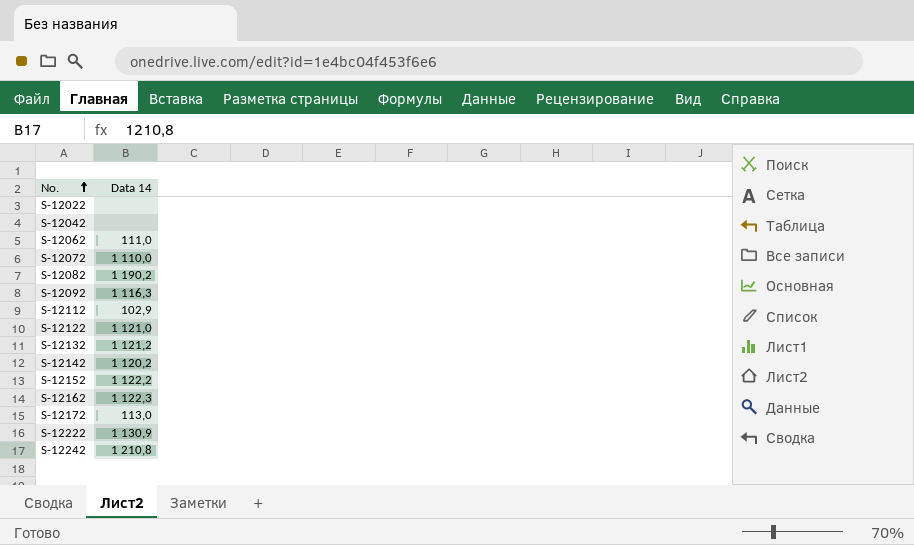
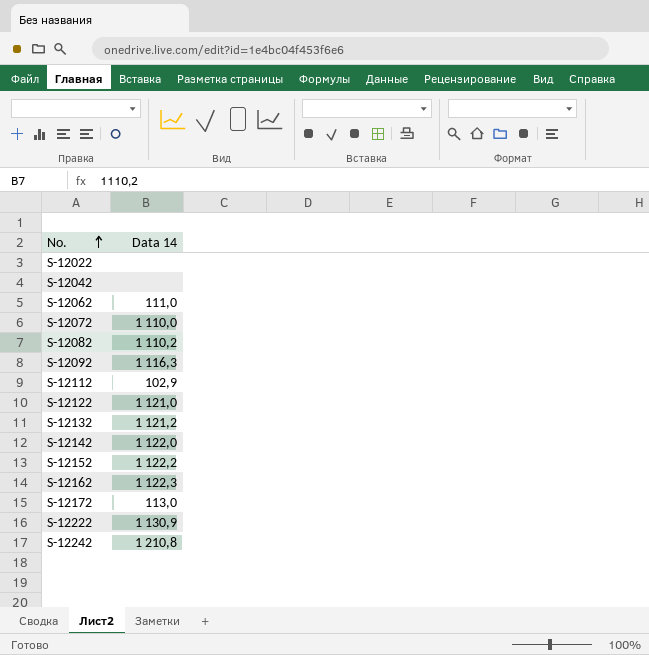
S-12082 | Data 14: 1 190,2 -> 1 110,2
S-12142 | Data 14: 1 120,2 -> 1 122,0

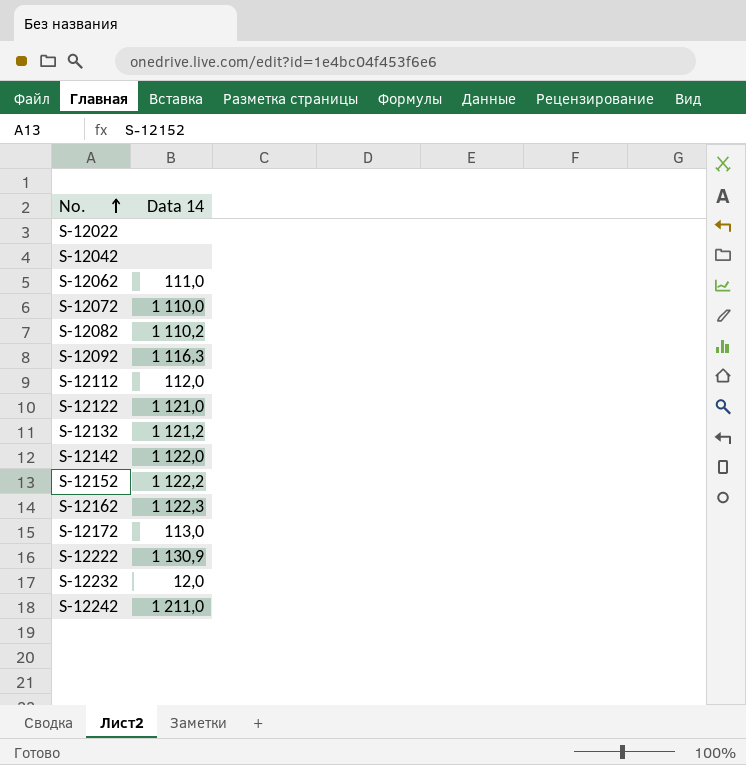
S-12112 | Data 14: 102,9 -> 112,0
row S-12232: none -> 12,0
S-12242 | Data 14: 1 210,8 -> 1 211,0

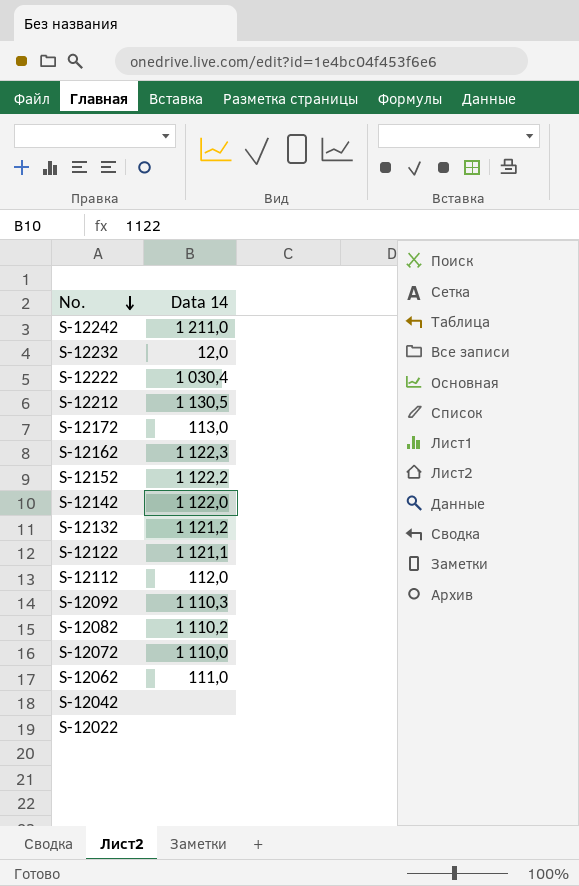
row order: No. ascending -> No. descending
S-12222 | Data 14: 1 130,9 -> 1 030,4
row S-12212: none -> 1 130,5
S-12122 | Data 14: 1 121,0 -> 1 121,1
S-12092 | Data 14: 1 116,3 -> 1 110,3

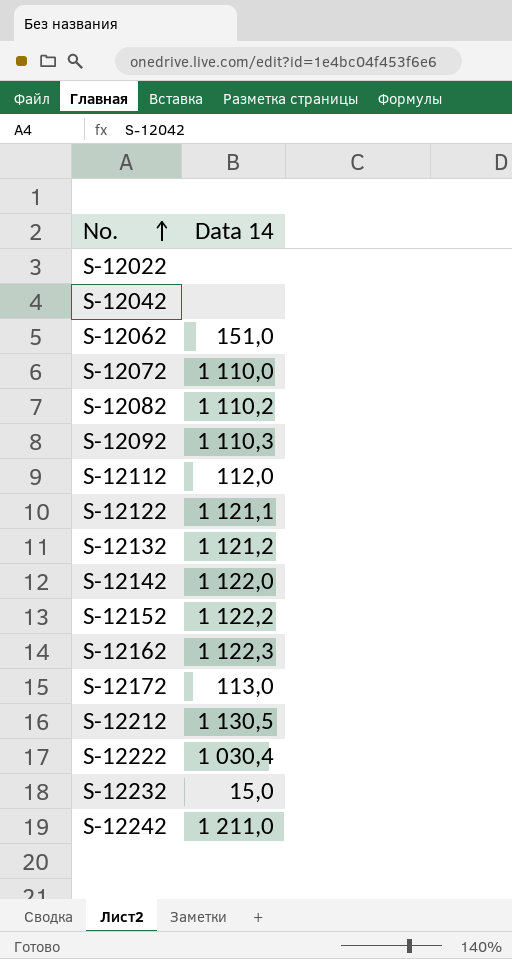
row order: No. descending -> No. ascending
S-12062 | Data 14: 111,0 -> 151,0
S-12232 | Data 14: 12,0 -> 15,0

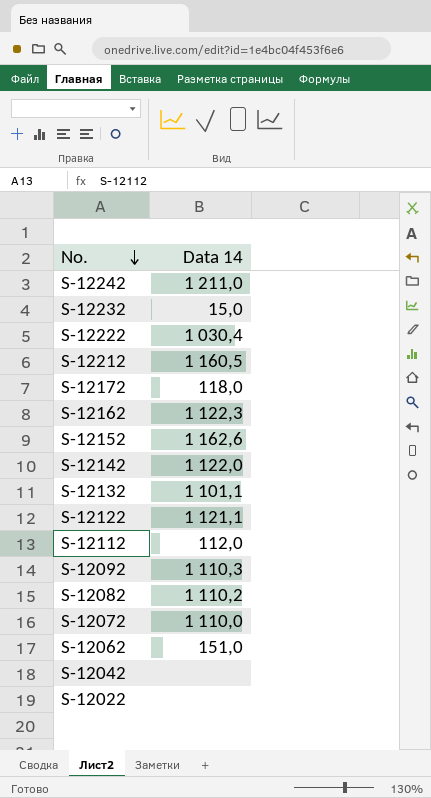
row order: No. ascending -> No. descending
S-12212 | Data 14: 1 130,5 -> 1 160,5
S-12172 | Data 14: 113,0 -> 118,0
S-12152 | Data 14: 1 122,2 -> 1 162,6
S-12132 | Data 14: 1 121,2 -> 1 101,1

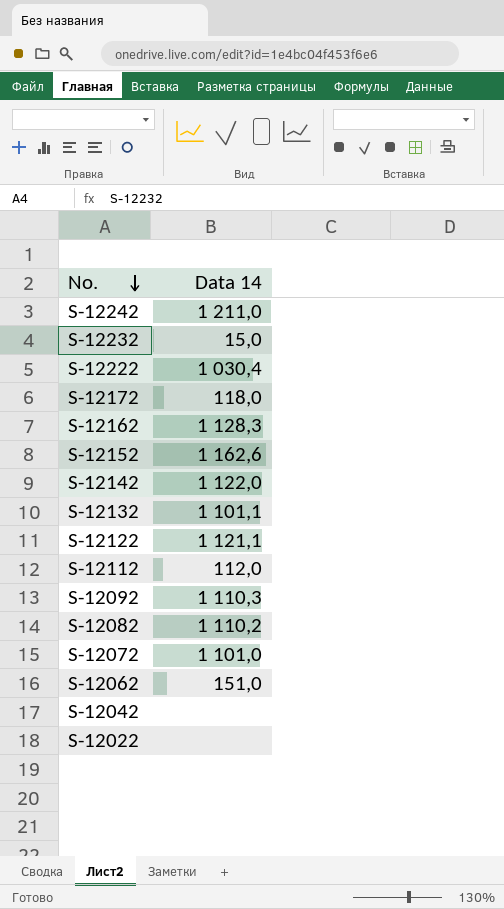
row S-12212: 1 160,5 -> none
S-12162 | Data 14: 1 122,3 -> 1 128,3
S-12072 | Data 14: 1 110,0 -> 1 101,0

